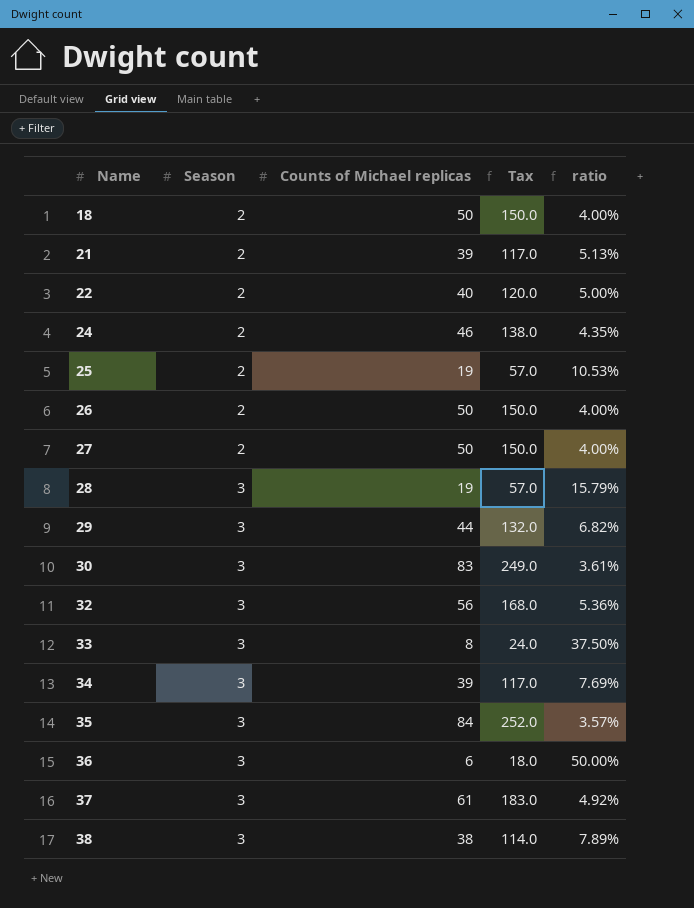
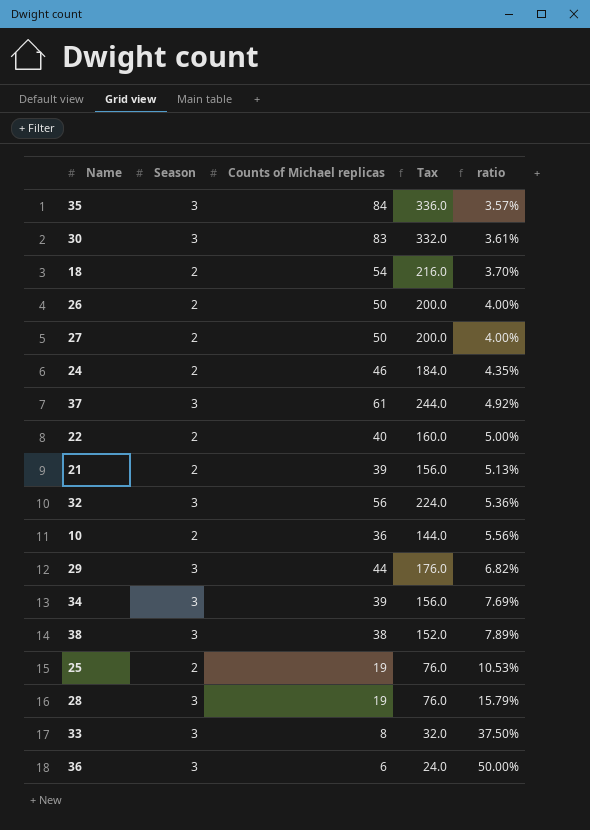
row order: Name ascending -> ratio ascending
column Tax | formula: [Counts of Michael replicas] * 3 -> [Counts of Michael replicas] * 4
18 | Counts of Michael replicas: 50 -> 54
18 | ratio: 4.00% -> 3.70%
row 10: none -> 2 | 36 | 144.0 | 5.56%

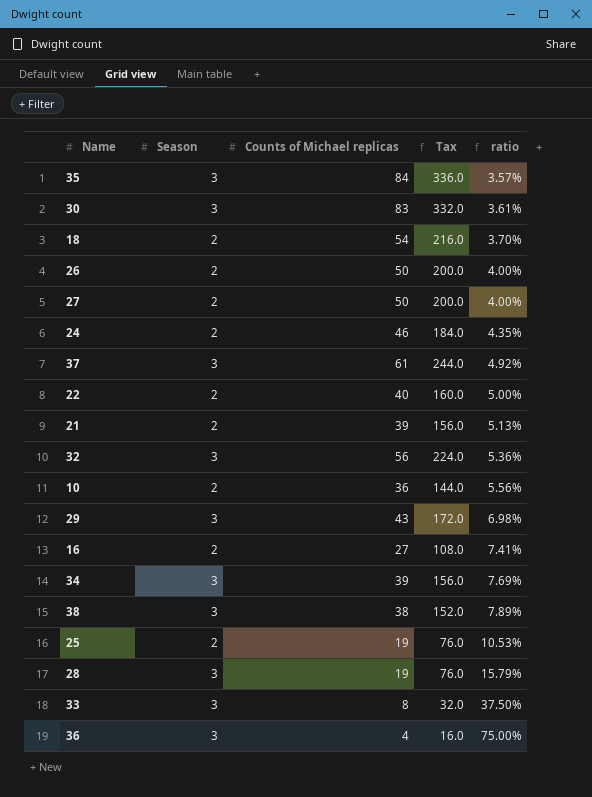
29 | Counts of Michael replicas: 44 -> 43
29 | Tax: 176.0 -> 172.0
29 | ratio: 6.82% -> 6.98%
row 16: none -> 2 | 27 | 108.0 | 7.41%
36 | Counts of Michael replicas: 6 -> 4
36 | Tax: 24.0 -> 16.0
36 | ratio: 50.00% -> 75.00%

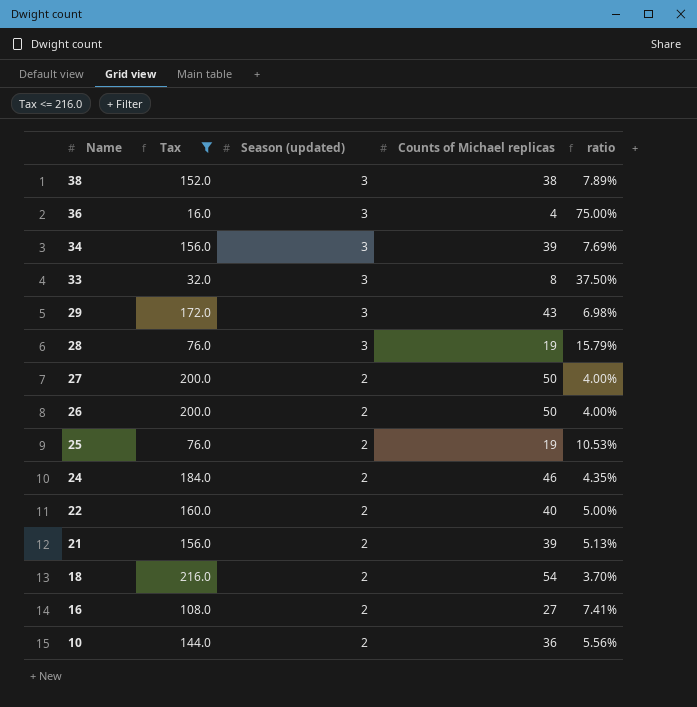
filter: none -> Tax <= 216.0
row order: ratio ascending -> Name descending
column Tax | position: 4 -> 2
column name: Season -> Season (updated)

